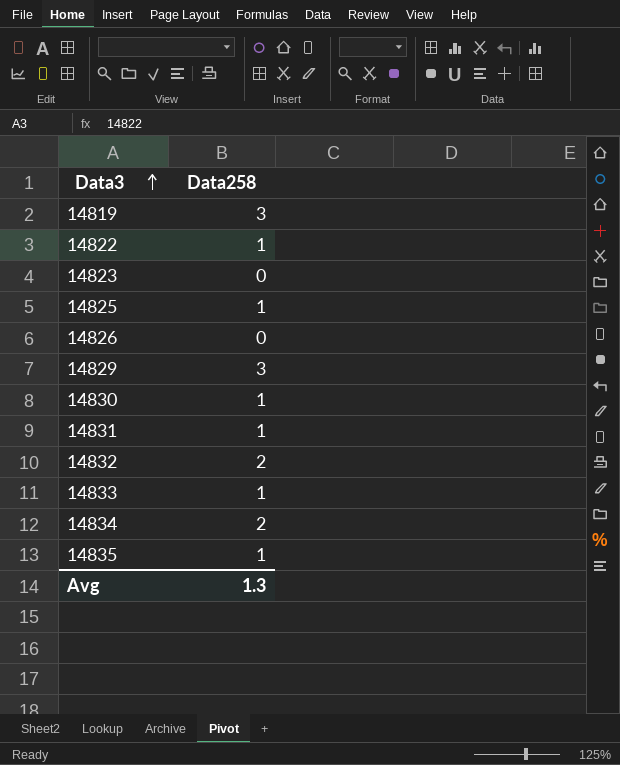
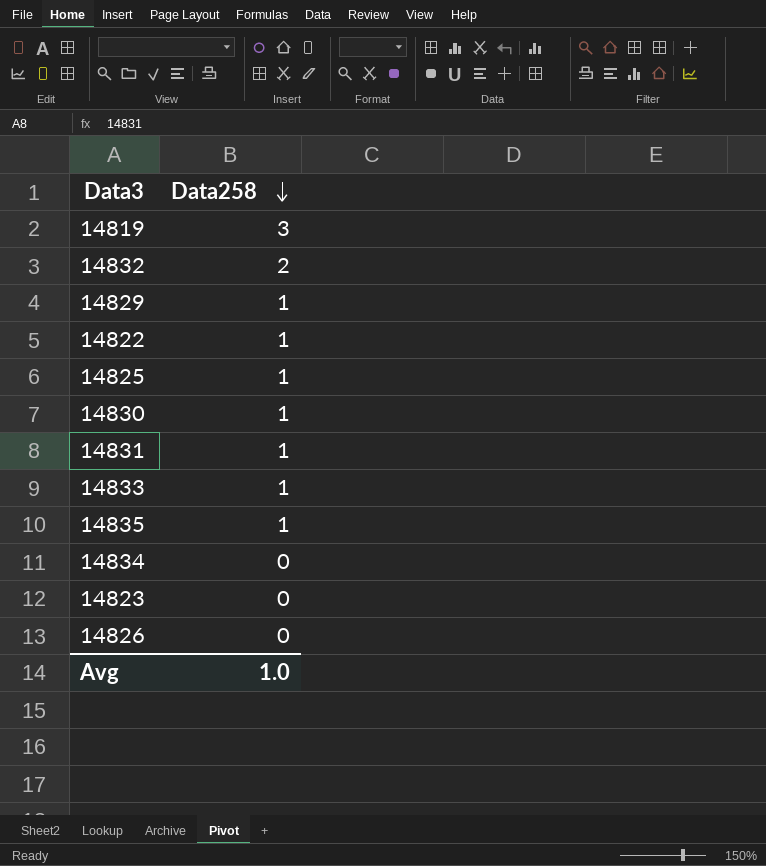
row order: Data3 ascending -> Data258 descending
14829 | Data258: 3 -> 1
14834 | Data258: 2 -> 0
Avg | Data258: 1.3 -> 1.0

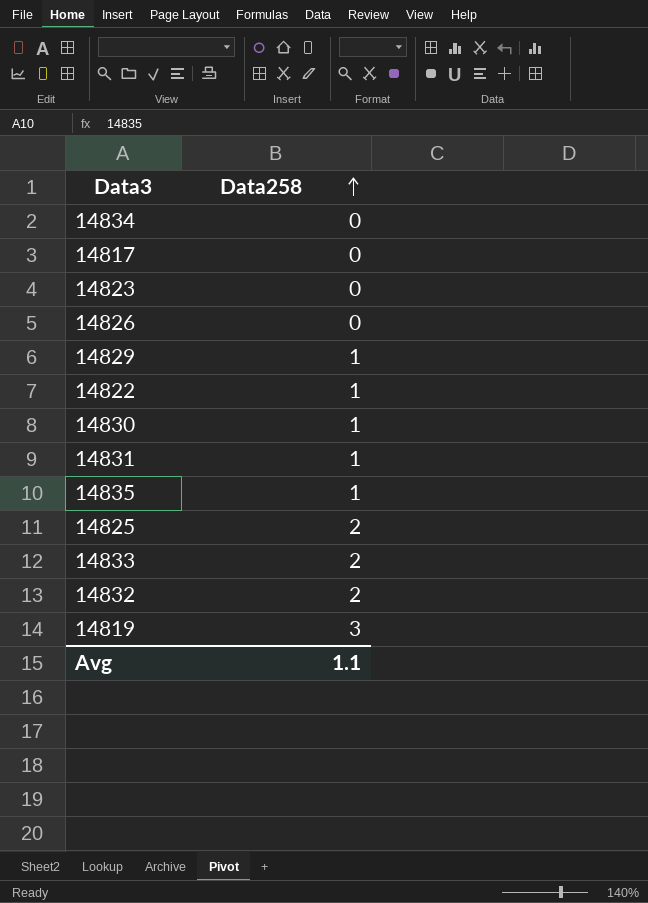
row order: Data258 descending -> Data258 ascending
row 14817: none -> 0
14825 | Data258: 1 -> 2
14833 | Data258: 1 -> 2
Avg | Data258: 1.0 -> 1.1

